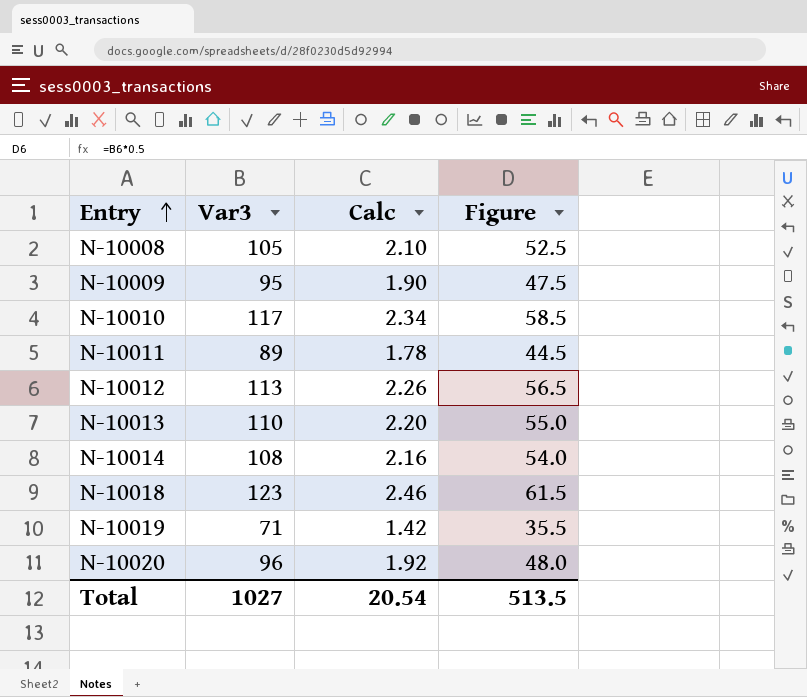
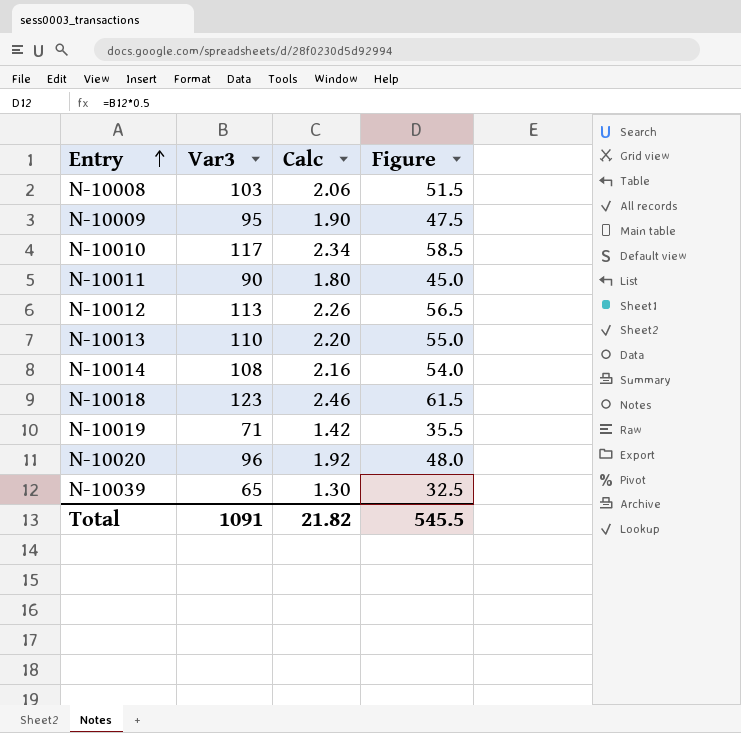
N-10008 | Var3: 105 -> 103
N-10008 | Calc: 2.10 -> 2.06
N-10008 | Figure: 52.5 -> 51.5
N-10011 | Var3: 89 -> 90
N-10011 | Calc: 1.78 -> 1.80
N-10011 | Figure: 44.5 -> 45.0
row N-10039: none -> 65 | 1.30 | 32.5
Total | Var3: 1027 -> 1091
Total | Calc: 20.54 -> 21.82
Total | Figure: 513.5 -> 545.5

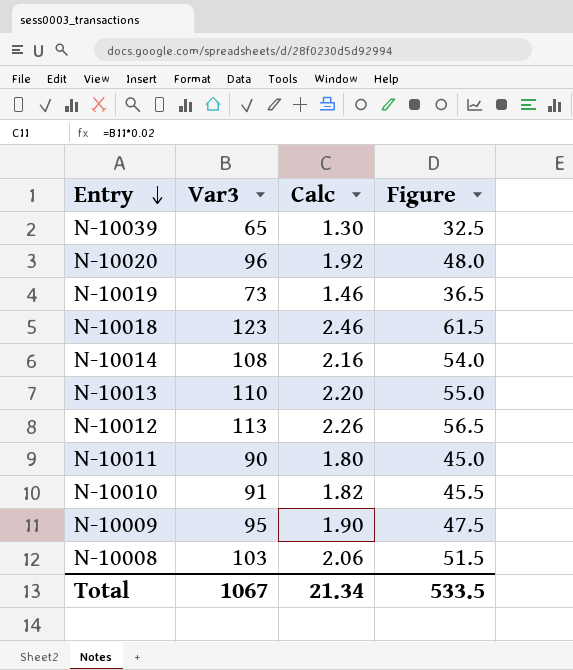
row order: Entry ascending -> Entry descending
N-10019 | Var3: 71 -> 73
N-10019 | Calc: 1.42 -> 1.46
N-10019 | Figure: 35.5 -> 36.5
N-10010 | Var3: 117 -> 91
N-10010 | Calc: 2.34 -> 1.82
N-10010 | Figure: 58.5 -> 45.5
Total | Var3: 1091 -> 1067
Total | Calc: 21.82 -> 21.34
Total | Figure: 545.5 -> 533.5

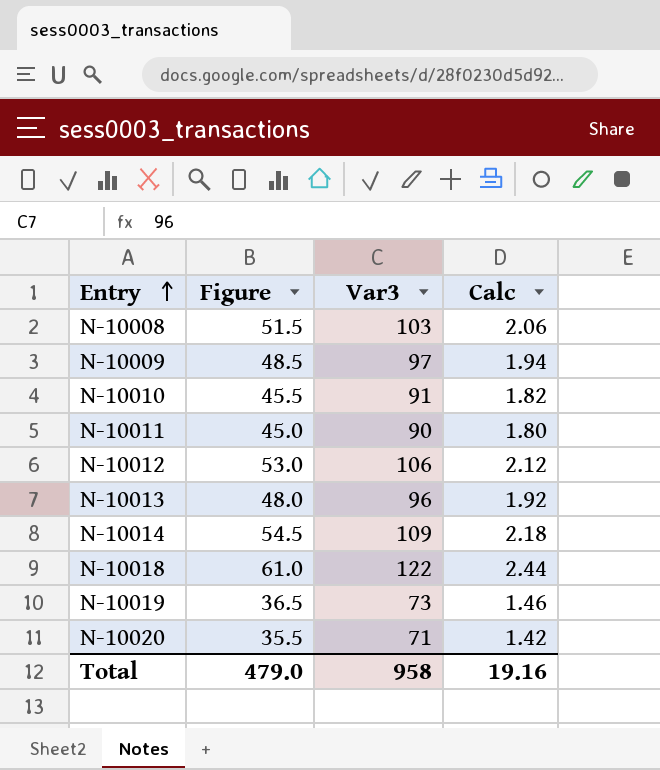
row order: Entry descending -> Entry ascending
column Figure | position: 4 -> 2
row N-10039: 65 | 1.30 | 32.5 -> none
N-10009 | Figure: 47.5 -> 48.5
N-10009 | Var3: 95 -> 97
N-10009 | Calc: 1.90 -> 1.94
N-10012 | Figure: 56.5 -> 53.0
N-10012 | Var3: 113 -> 106
N-10012 | Calc: 2.26 -> 2.12
N-10013 | Figure: 55.0 -> 48.0
N-10013 | Var3: 110 -> 96
N-10013 | Calc: 2.20 -> 1.92
N-10014 | Figure: 54.0 -> 54.5
N-10014 | Var3: 108 -> 109
N-10014 | Calc: 2.16 -> 2.18
N-10018 | Figure: 61.5 -> 61.0
N-10018 | Var3: 123 -> 122
N-10018 | Calc: 2.46 -> 2.44
N-10020 | Figure: 48.0 -> 35.5
N-10020 | Var3: 96 -> 71
N-10020 | Calc: 1.92 -> 1.42
Total | Figure: 533.5 -> 479.0
Total | Var3: 1067 -> 958
Total | Calc: 21.34 -> 19.16

